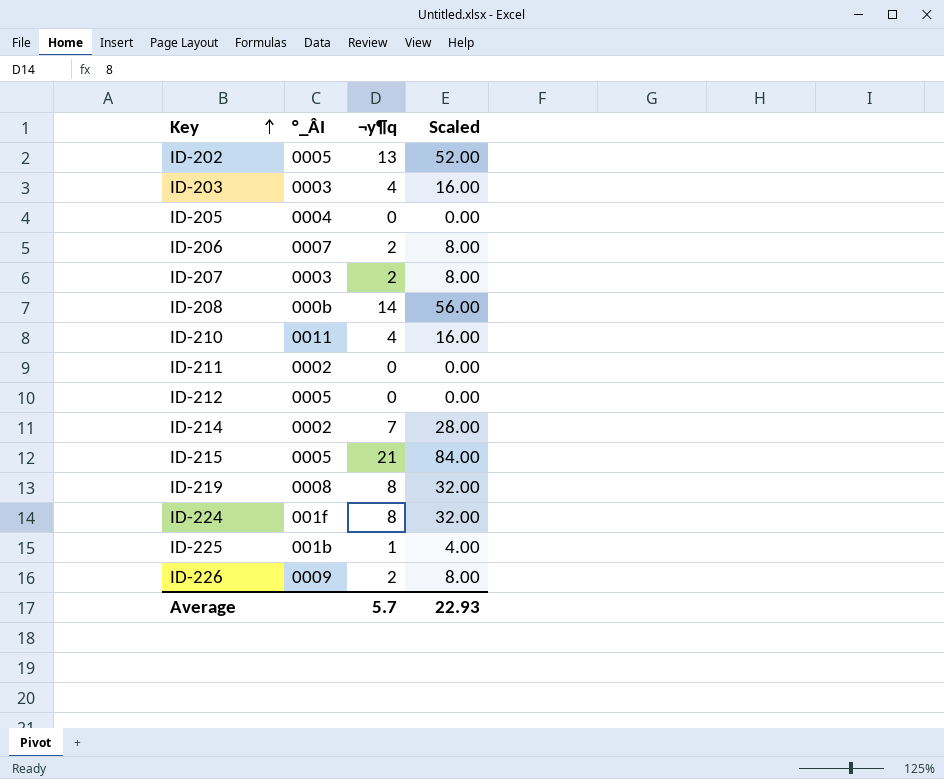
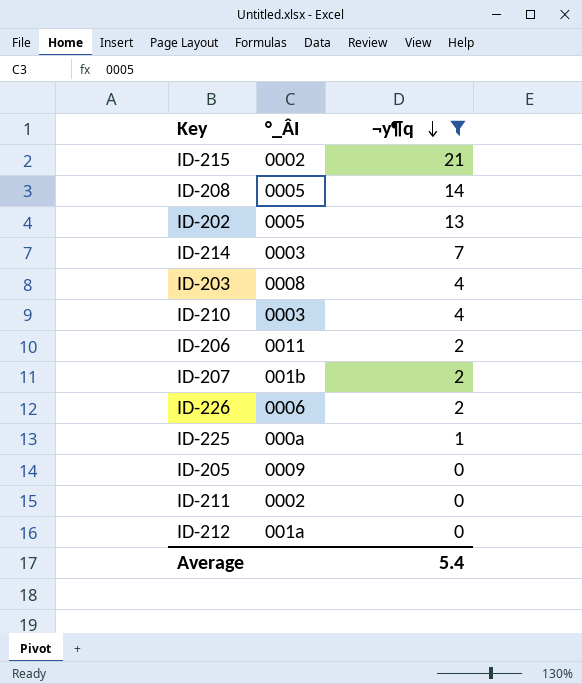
filter: none -> ¬y¶q != 8
row order: Key ascending -> ¬y¶q descending
column Scaled | formula: [¬y¶q] * 4 -> none
ID-215 | °_ÂI: 0005 -> 0002
ID-208 | °_ÂI: 000b -> 0005
ID-214 | °_ÂI: 0002 -> 0003
ID-203 | °_ÂI: 0003 -> 0008
ID-210 | °_ÂI: 0011 -> 0003
ID-206 | °_ÂI: 0007 -> 0011
ID-207 | °_ÂI: 0003 -> 001b
ID-226 | °_ÂI: 0009 -> 0006
ID-225 | °_ÂI: 001b -> 000a
ID-205 | °_ÂI: 0004 -> 0009
ID-212 | °_ÂI: 0005 -> 001a
Average | ¬y¶q: 5.7 -> 5.4

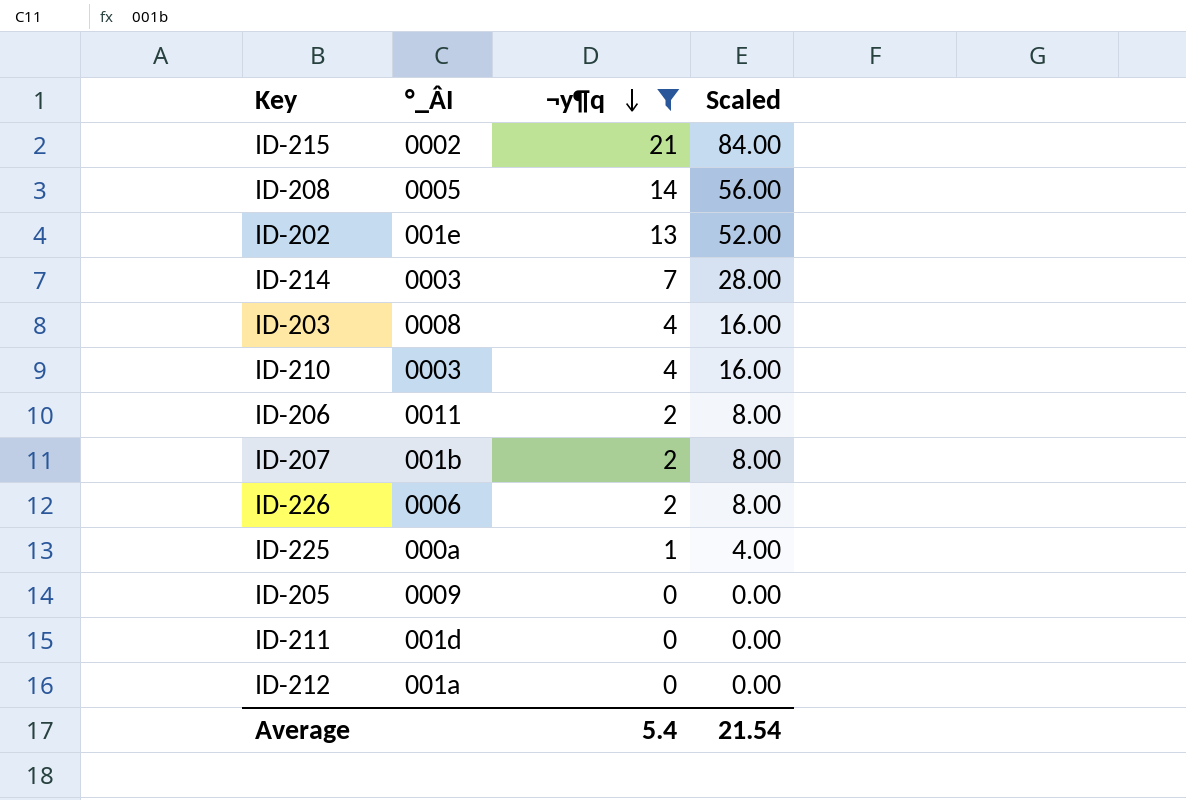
column Scaled | formula: none -> [¬y¶q] * 4
ID-202 | °_ÂI: 0005 -> 001e
ID-211 | °_ÂI: 0002 -> 001d

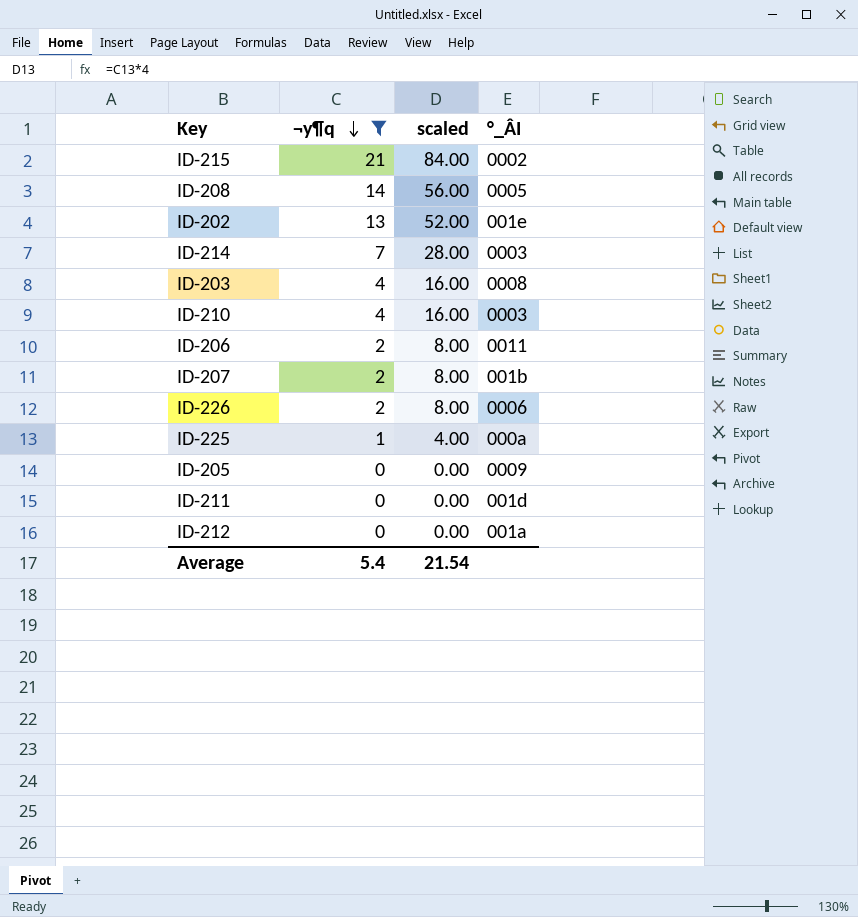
column name: Scaled -> scaled
column °_ÂI | position: 2 -> 4

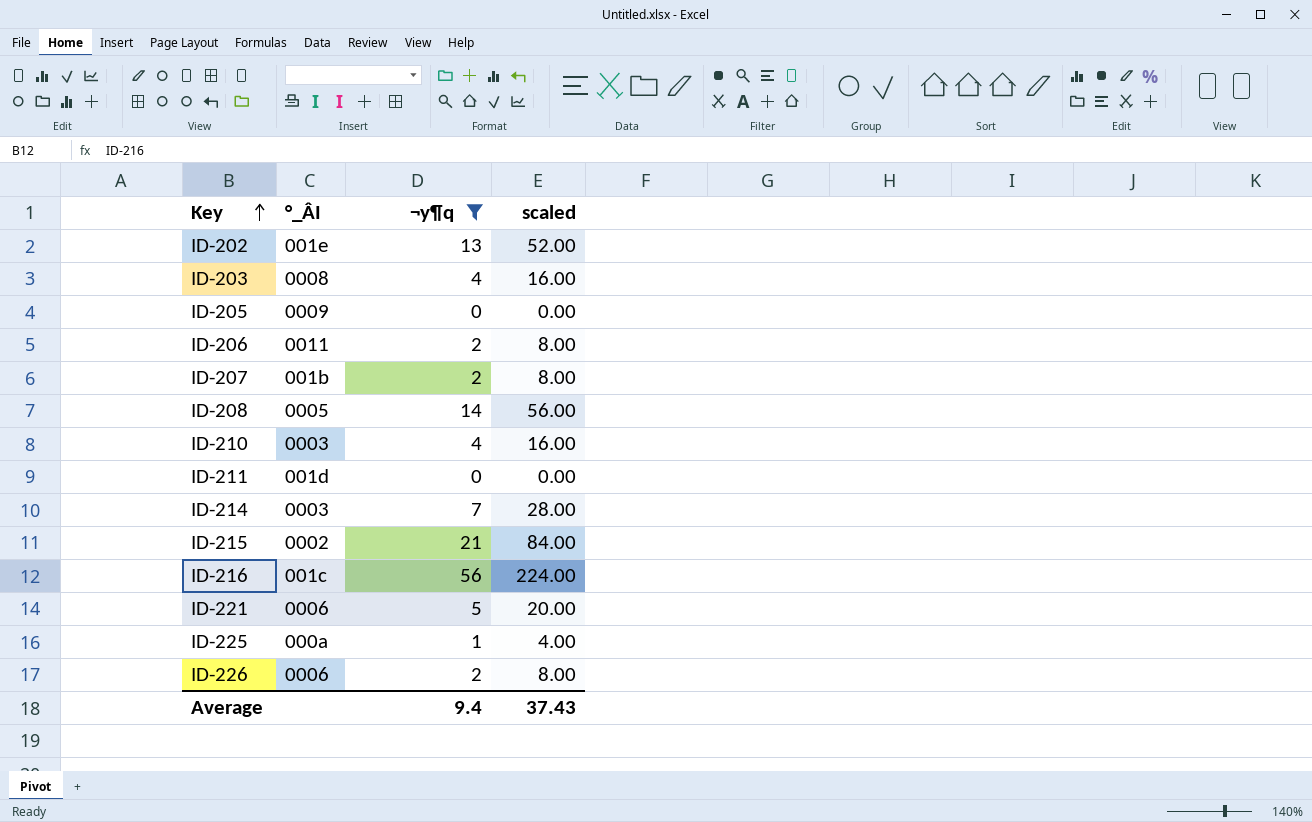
row order: ¬y¶q descending -> Key ascending
column °_ÂI | position: 4 -> 2
row ID-212: 0 | 0.00 | 001a -> none
row ID-216: none -> 001c | 56 | 224.00
row ID-221: none -> 0006 | 5 | 20.00
Average | ¬y¶q: 5.4 -> 9.4
Average | scaled: 21.54 -> 37.43

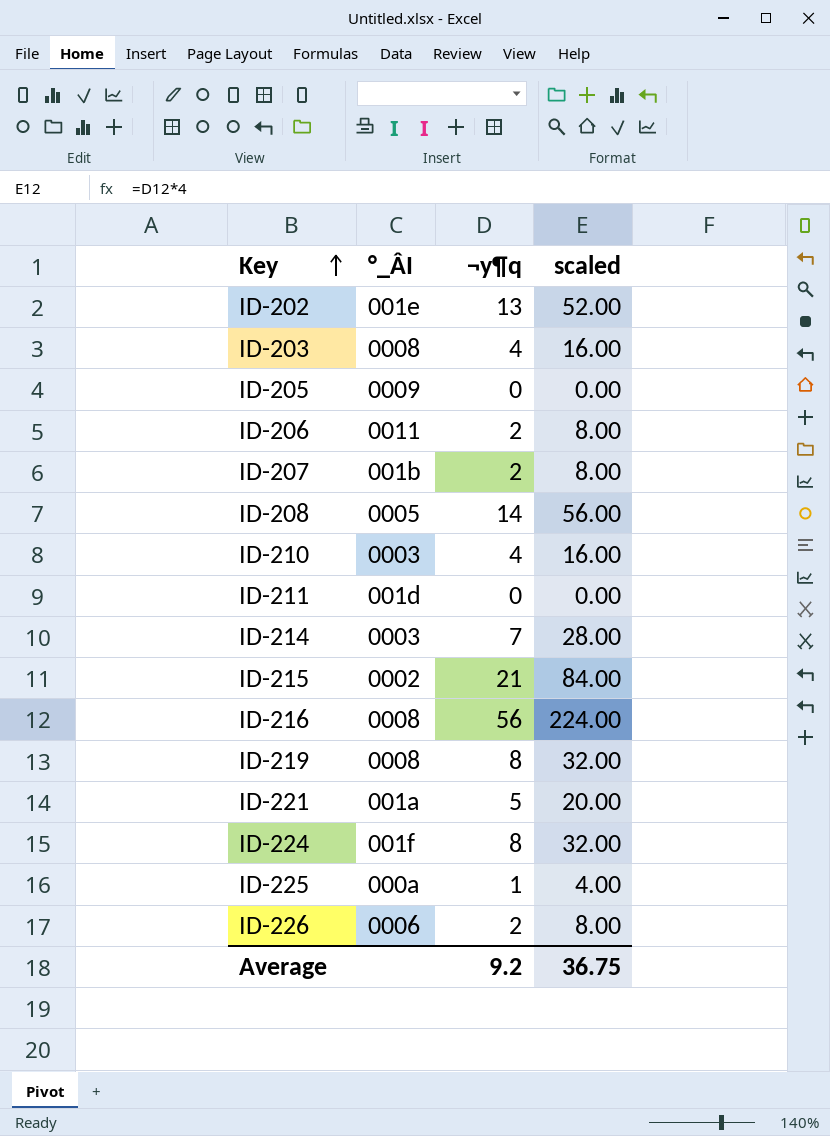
filter: ¬y¶q != 8 -> none
ID-216 | °_ÂI: 001c -> 0008
ID-221 | °_ÂI: 0006 -> 001a
Average | ¬y¶q: 9.4 -> 9.2
Average | scaled: 37.43 -> 36.75

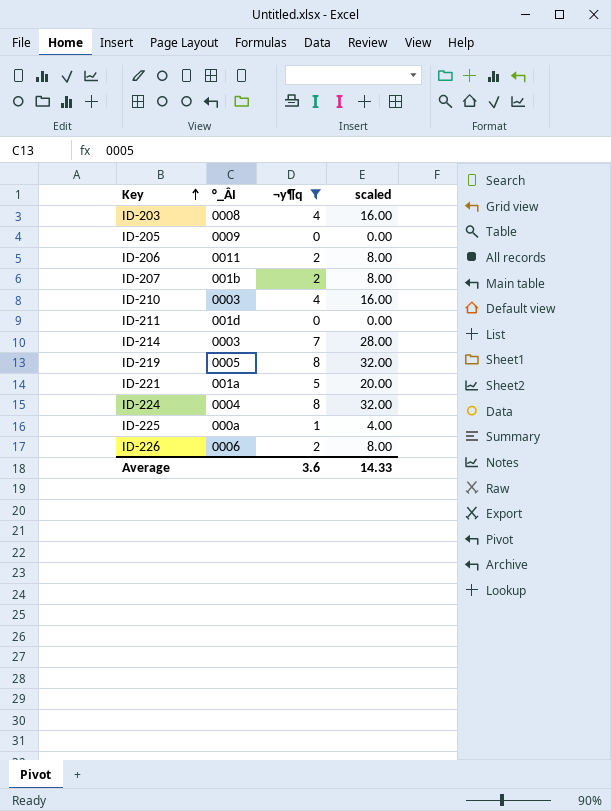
filter: none -> ¬y¶q <= 8
ID-219 | °_ÂI: 0008 -> 0005
ID-224 | °_ÂI: 001f -> 0004
Average | ¬y¶q: 9.2 -> 3.6
Average | scaled: 36.75 -> 14.33

